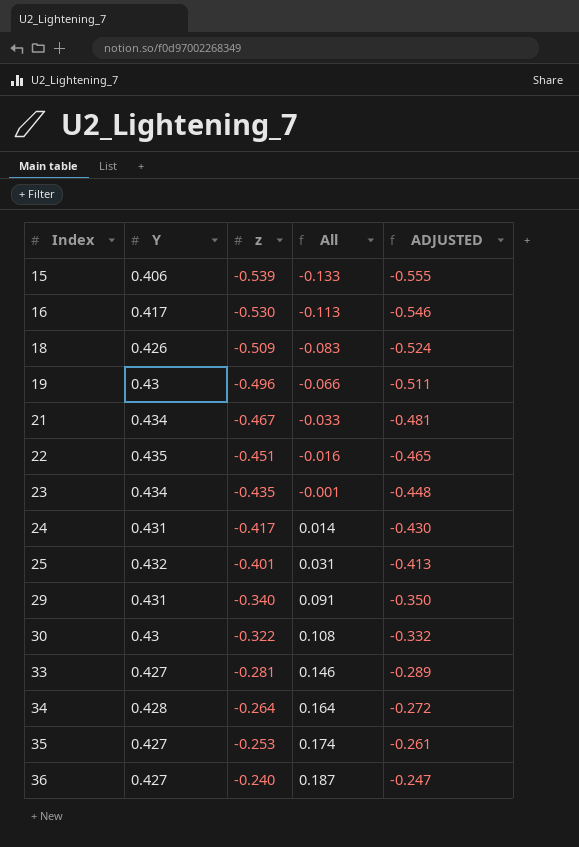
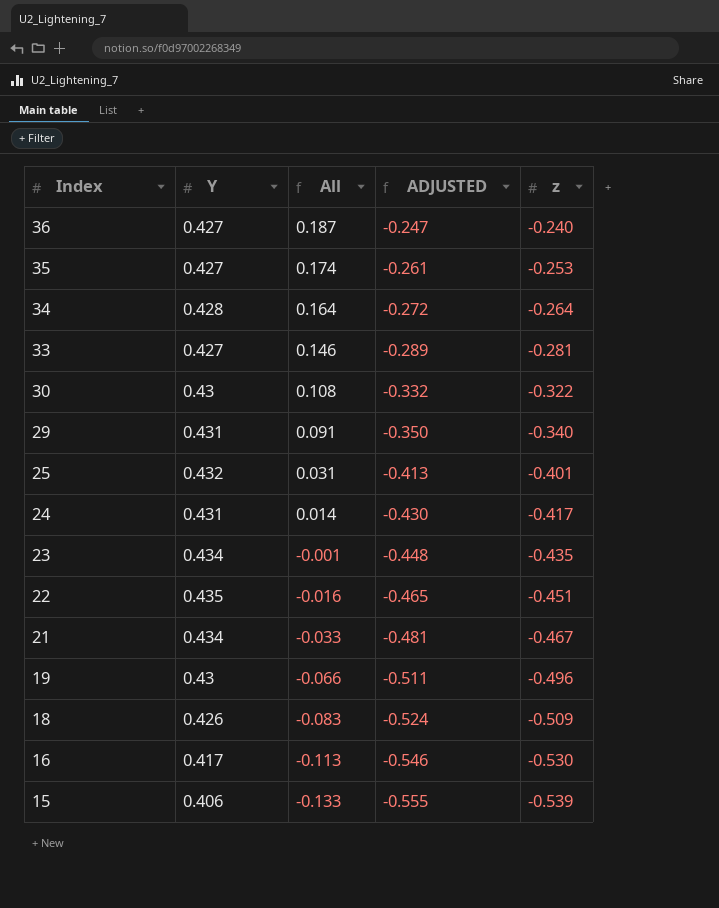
row order: Index ascending -> Index descending
column z | position: 3 -> 5

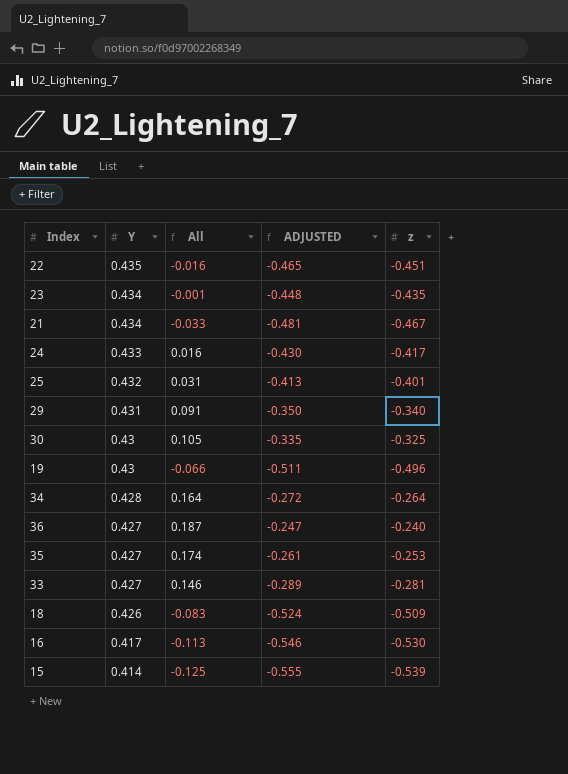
row order: Index descending -> Y descending
24 | Y: 0.431 -> 0.433
24 | All: 0.014 -> 0.016
30 | All: 0.108 -> 0.105
30 | ADJUSTED: -0.332 -> -0.335
30 | z: -0.322 -> -0.325
15 | Y: 0.406 -> 0.414
15 | All: -0.133 -> -0.125

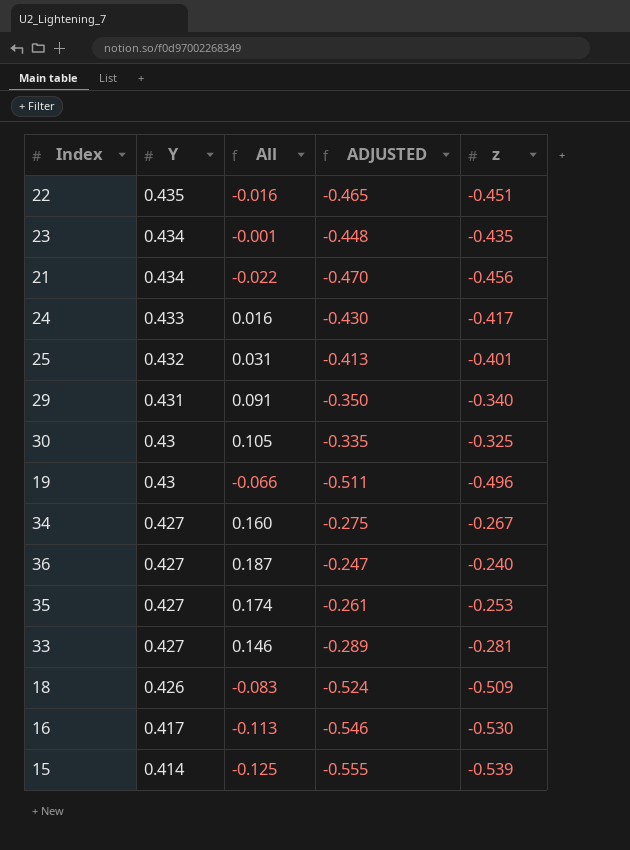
21 | All: -0.033 -> -0.022
21 | ADJUSTED: -0.481 -> -0.470
21 | z: -0.467 -> -0.456
34 | Y: 0.428 -> 0.427
34 | All: 0.164 -> 0.160
34 | ADJUSTED: -0.272 -> -0.275
34 | z: -0.264 -> -0.267

